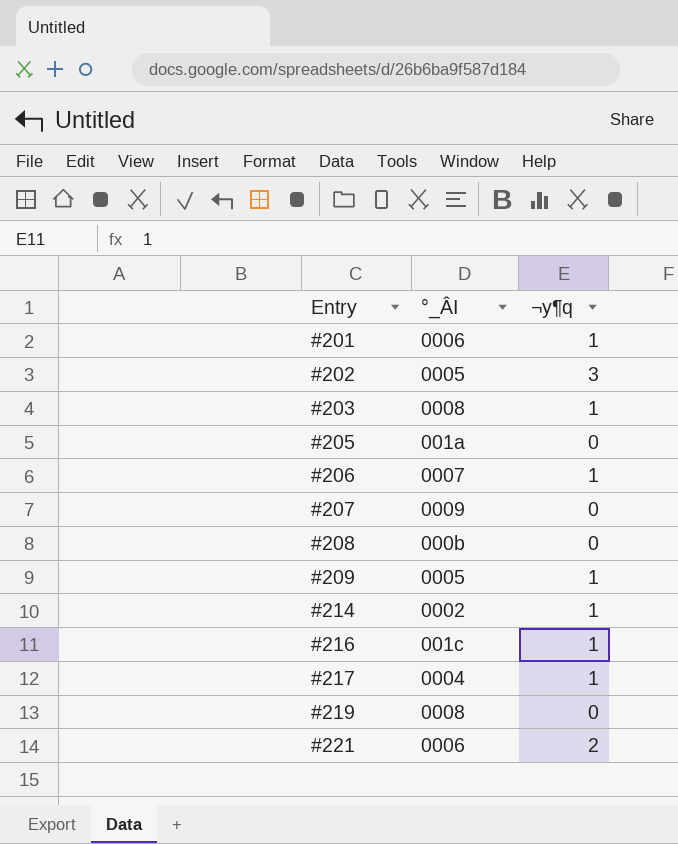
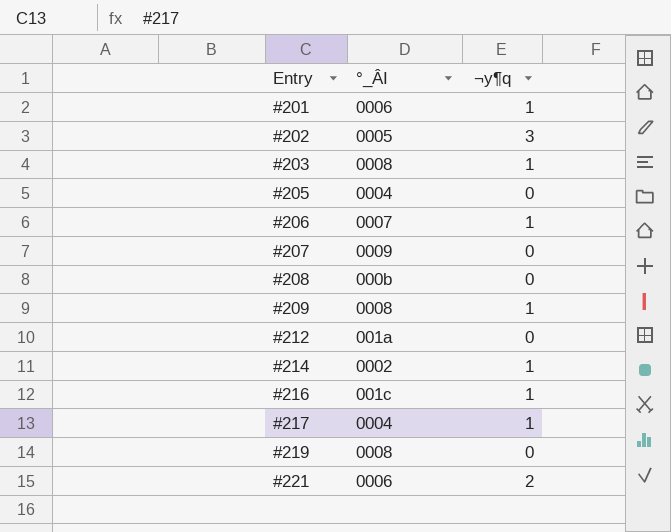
#205 | °_ÂI: 001a -> 0004
#209 | °_ÂI: 0005 -> 0008
row #212: none -> 001a | 0

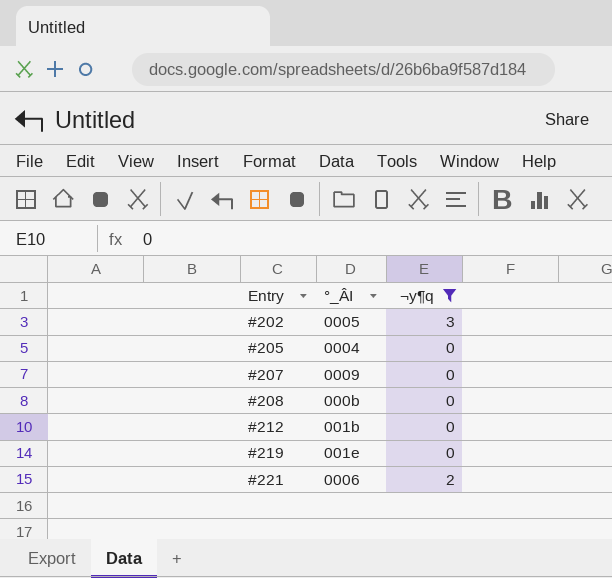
filter: none -> ¬y¶q != 1
#212 | °_ÂI: 001a -> 001b
#219 | °_ÂI: 0008 -> 001e

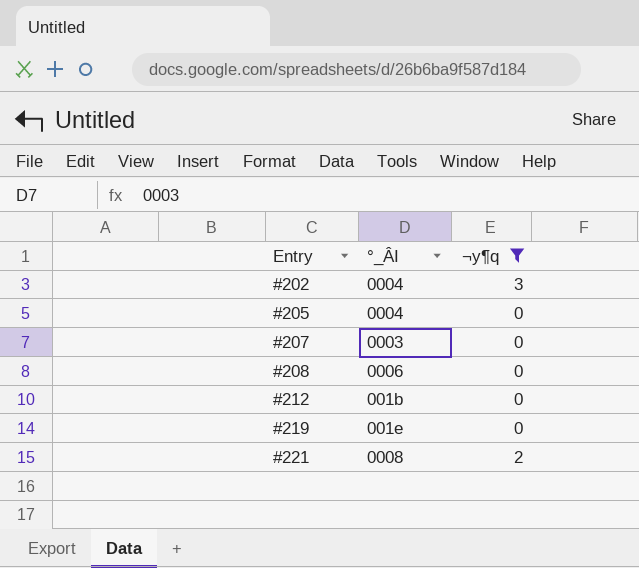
#202 | °_ÂI: 0005 -> 0004
#207 | °_ÂI: 0009 -> 0003
#208 | °_ÂI: 000b -> 0006
#221 | °_ÂI: 0006 -> 0008

